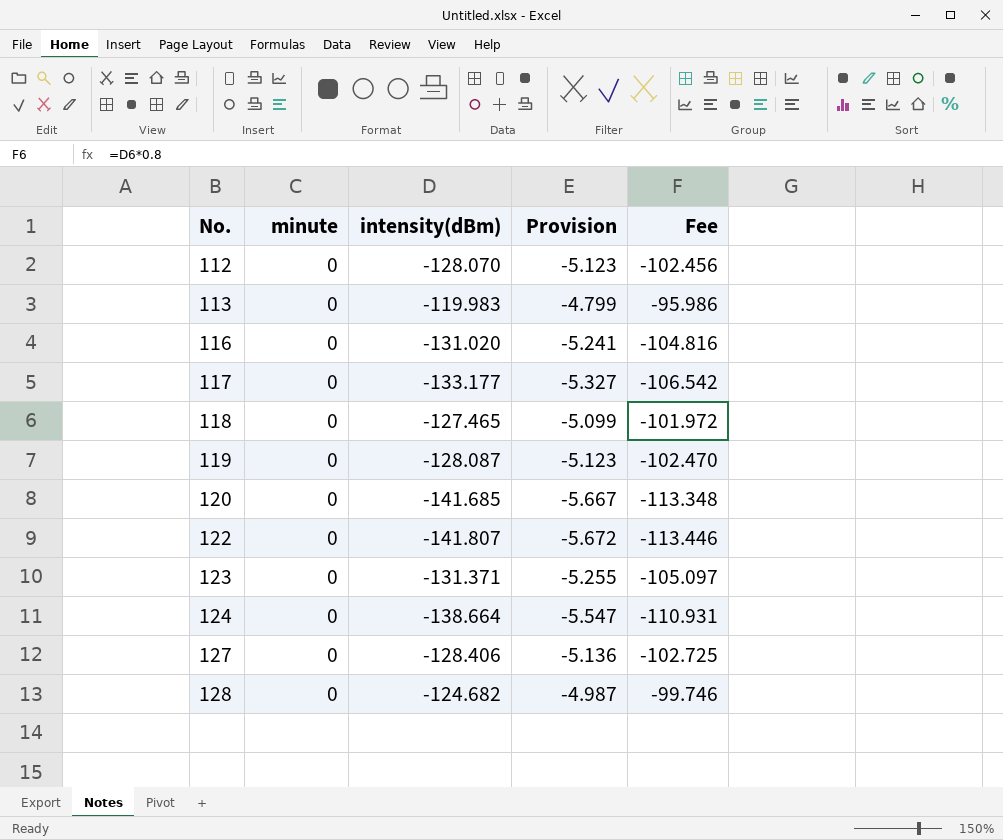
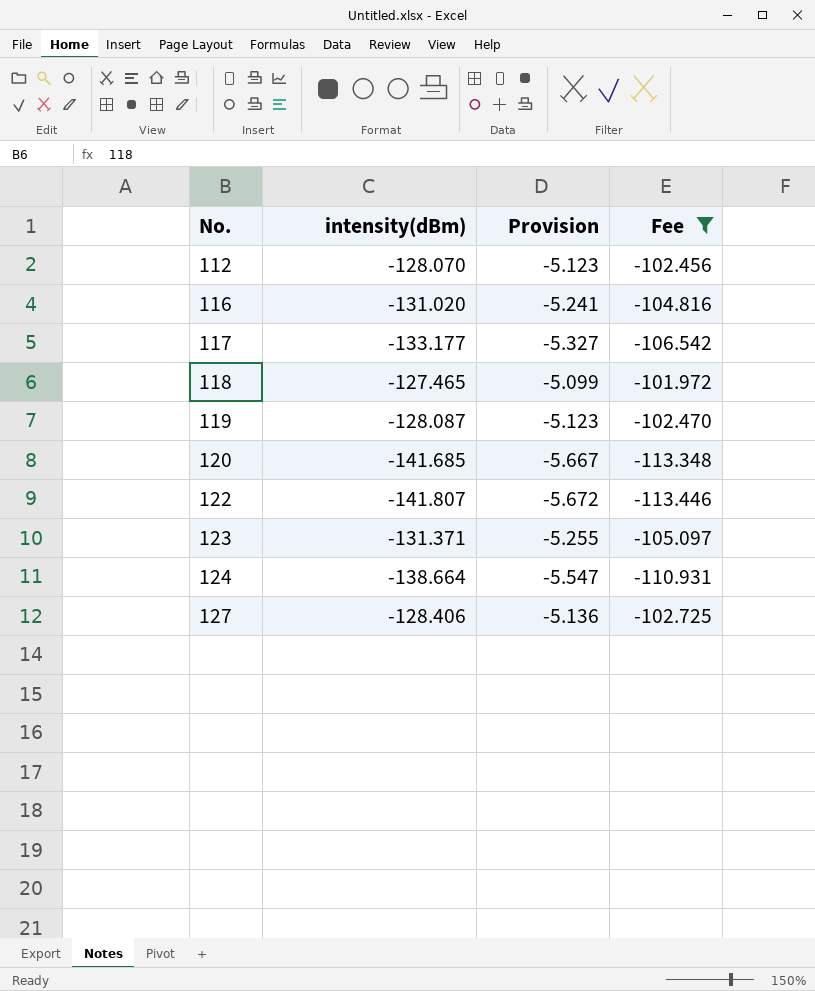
filter: none -> Fee <= -101.972
column minute | position: 2 -> none

